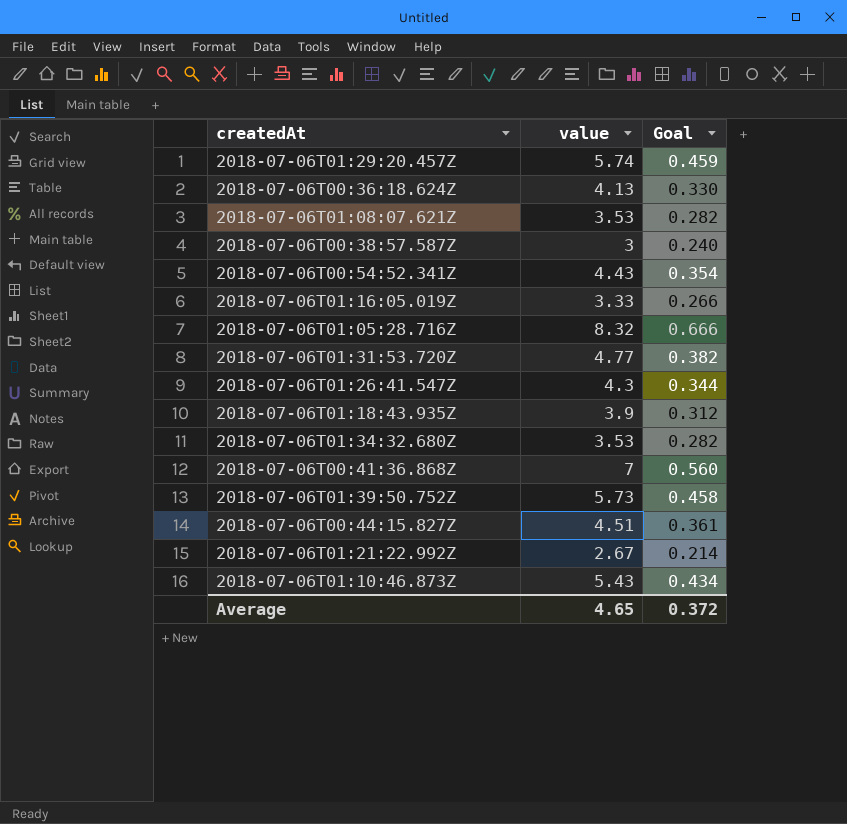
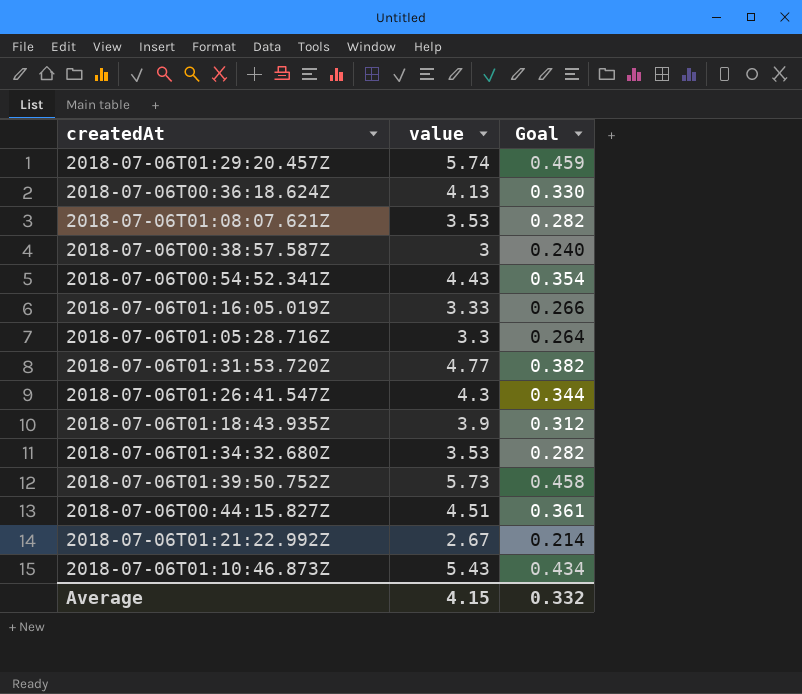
row 2018-07-06T00:41:36.868Z: 7 | 0.560 -> none
2018-07-06T01:05:28.716Z | value: 8.32 -> 3.3
2018-07-06T01:05:28.716Z | Goal: 0.666 -> 0.264
Average | value: 4.65 -> 4.15
Average | Goal: 0.372 -> 0.332

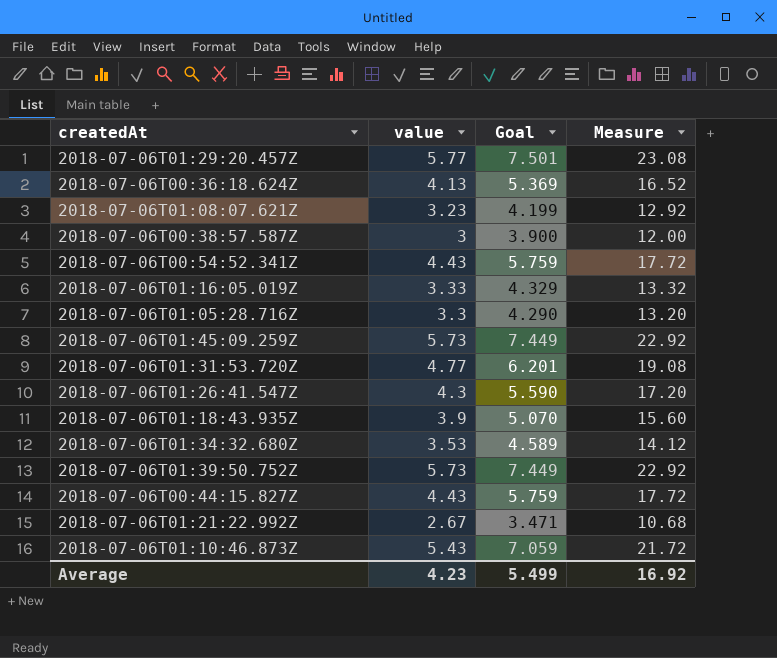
column Goal | formula: [value] * 0.08 -> [value] * 1.3
column Measure | formula: none -> [value] * 4
2018-07-06T01:29:20.457Z | value: 5.74 -> 5.77
2018-07-06T01:08:07.621Z | value: 3.53 -> 3.23
row 2018-07-06T01:45:09.259Z: none -> 5.73 | 7.449 | 22.92
2018-07-06T00:44:15.827Z | value: 4.51 -> 4.43
Average | value: 4.15 -> 4.23
Average | Goal: 0.332 -> 5.499

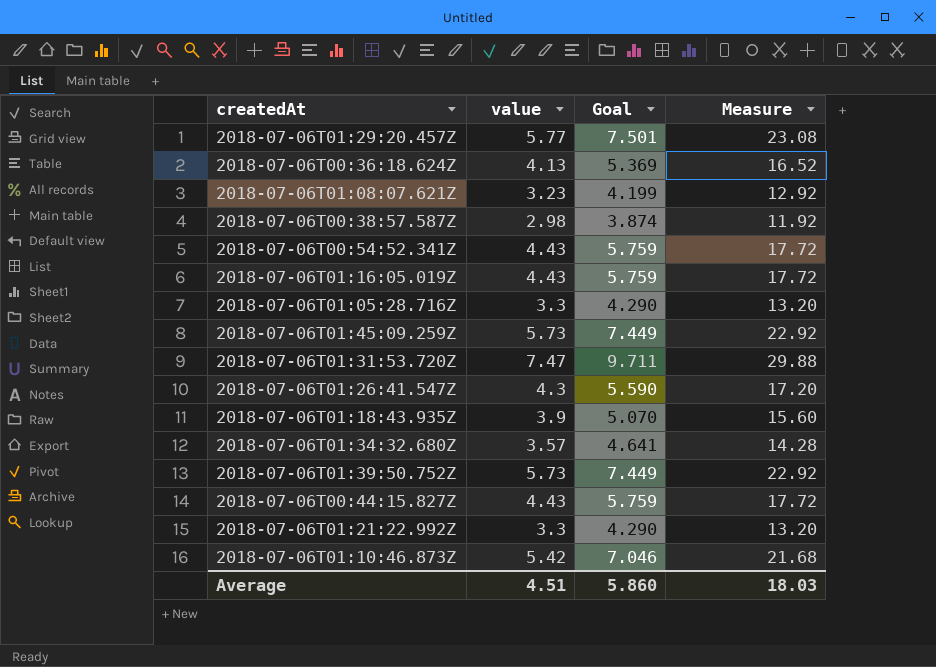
2018-07-06T00:38:57.587Z | value: 3 -> 2.98
2018-07-06T00:38:57.587Z | Goal: 3.900 -> 3.874
2018-07-06T00:38:57.587Z | Measure: 12.00 -> 11.92
2018-07-06T01:16:05.019Z | value: 3.33 -> 4.43
2018-07-06T01:16:05.019Z | Goal: 4.329 -> 5.759
2018-07-06T01:16:05.019Z | Measure: 13.32 -> 17.72
2018-07-06T01:31:53.720Z | value: 4.77 -> 7.47
2018-07-06T01:31:53.720Z | Goal: 6.201 -> 9.711
2018-07-06T01:31:53.720Z | Measure: 19.08 -> 29.88
2018-07-06T01:34:32.680Z | value: 3.53 -> 3.57
2018-07-06T01:34:32.680Z | Goal: 4.589 -> 4.641
2018-07-06T01:34:32.680Z | Measure: 14.12 -> 14.28
2018-07-06T01:21:22.992Z | value: 2.67 -> 3.3
2018-07-06T01:21:22.992Z | Goal: 3.471 -> 4.290
2018-07-06T01:21:22.992Z | Measure: 10.68 -> 13.20
2018-07-06T01:10:46.873Z | value: 5.43 -> 5.42
2018-07-06T01:10:46.873Z | Goal: 7.059 -> 7.046
2018-07-06T01:10:46.873Z | Measure: 21.72 -> 21.68
Average | value: 4.23 -> 4.51
Average | Goal: 5.499 -> 5.860
Average | Measure: 16.92 -> 18.03

